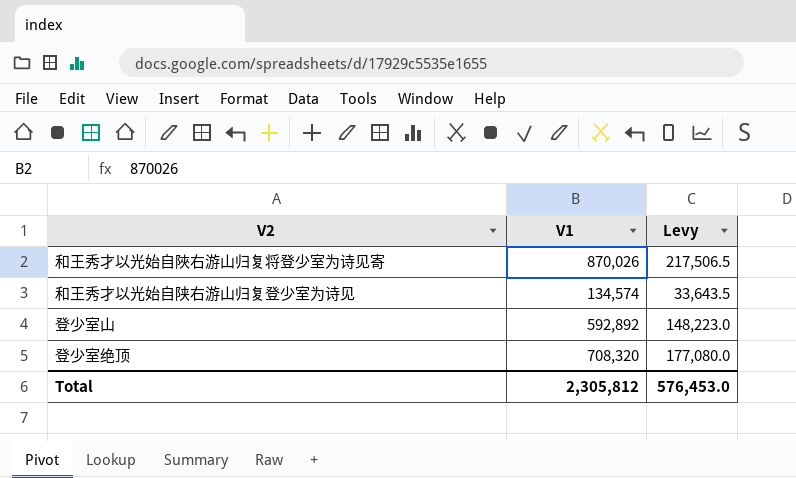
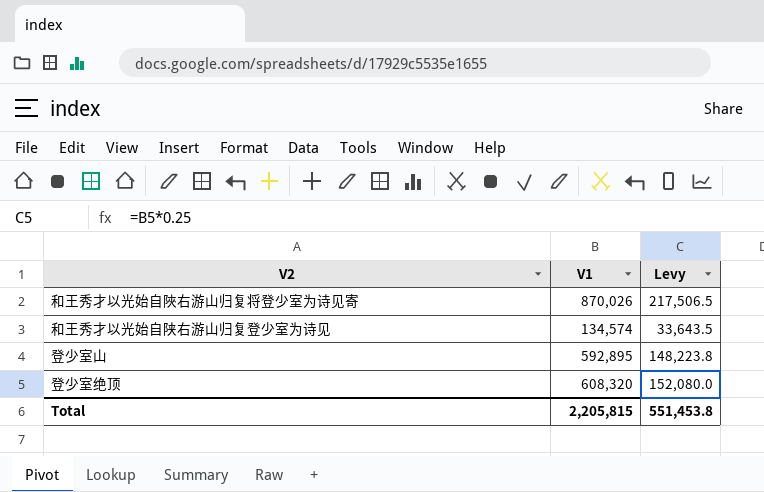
登少室山 | V1: 592,892 -> 592,895
登少室山 | Levy: 148,223.0 -> 148,223.8
登少室绝顶 | V1: 708,320 -> 608,320
登少室绝顶 | Levy: 177,080.0 -> 152,080.0
Total | V1: 2,305,812 -> 2,205,815
Total | Levy: 576,453.0 -> 551,453.8

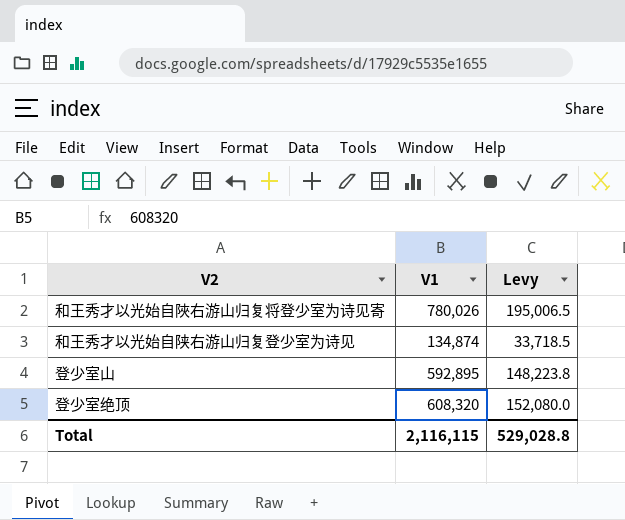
和王秀才以光始自陜右游山归复将登少室为诗见寄 | V1: 870,026 -> 780,026
和王秀才以光始自陜右游山归复将登少室为诗见寄 | Levy: 217,506.5 -> 195,006.5
和王秀才以光始自陕右游山归复登少室为诗见 | V1: 134,574 -> 134,874
和王秀才以光始自陕右游山归复登少室为诗见 | Levy: 33,643.5 -> 33,718.5
Total | V1: 2,205,815 -> 2,116,115
Total | Levy: 551,453.8 -> 529,028.8

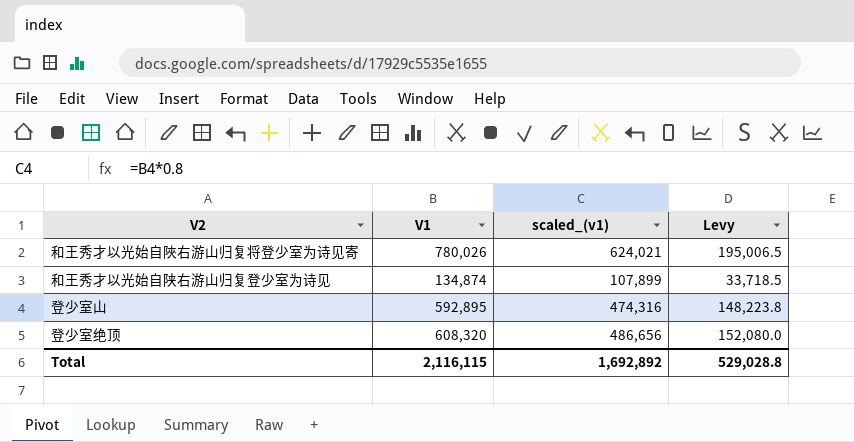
column scaled_(v1) | formula: none -> [V1] * 0.8

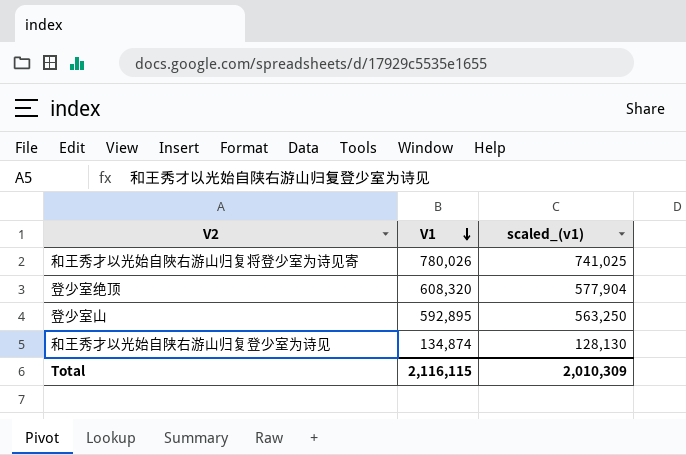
row order: none -> V1 descending
column Levy | formula: [V1] * 0.25 -> none
column scaled_(v1) | formula: [V1] * 0.8 -> [V1] * 0.95
Total | scaled_(v1): 1,692,892 -> 2,010,309

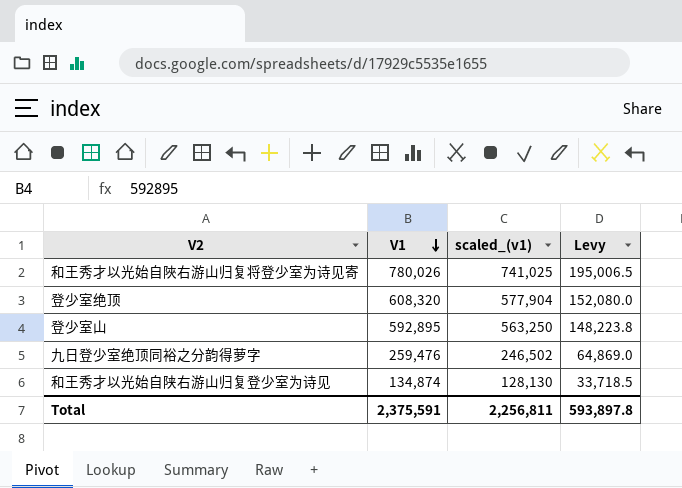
column Levy | formula: none -> [V1] * 0.25
row 九日登少室绝顶同裕之分韵得萝字: none -> 259,476 | 246,502 | 64,869.0
Total | V1: 2,116,115 -> 2,375,591
Total | scaled_(v1): 2,010,309 -> 2,256,811

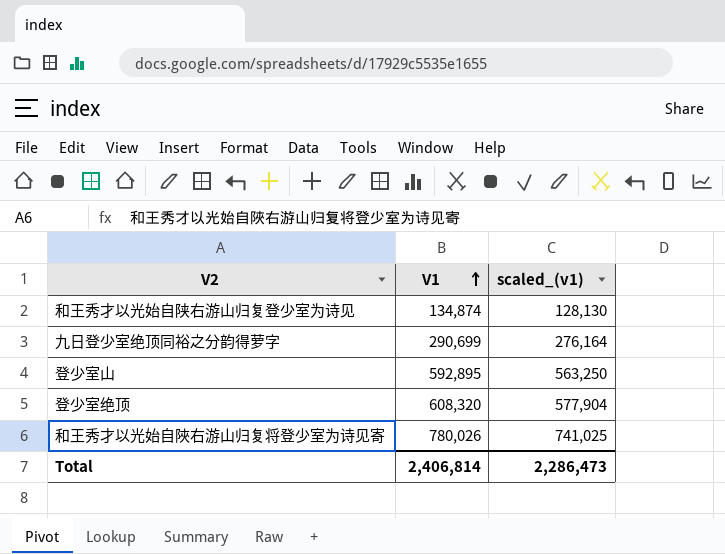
row order: V1 descending -> V1 ascending
column Levy | formula: [V1] * 0.25 -> none
九日登少室绝顶同裕之分韵得萝字 | V1: 259,476 -> 290,699
九日登少室绝顶同裕之分韵得萝字 | scaled_(v1): 246,502 -> 276,164
Total | V1: 2,375,591 -> 2,406,814
Total | scaled_(v1): 2,256,811 -> 2,286,473

